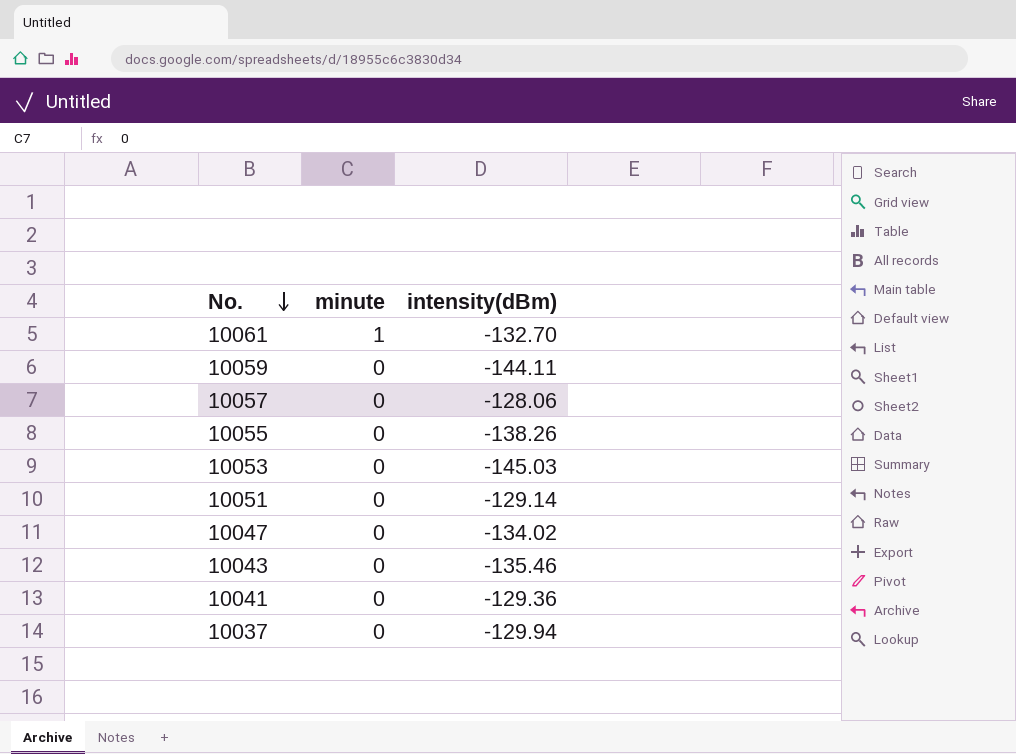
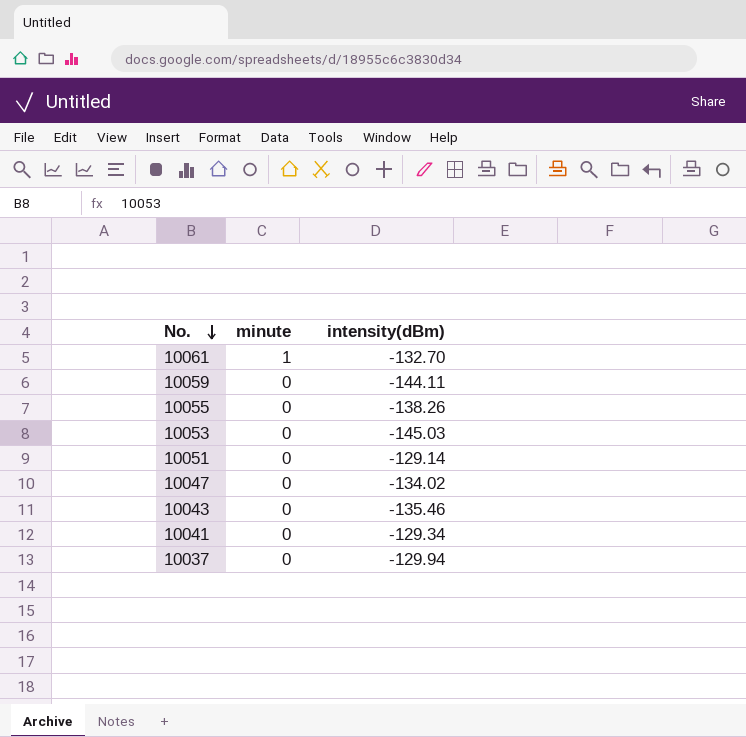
row 10057: 0 | -128.06 -> none
10041 | intensity(dBm): -129.36 -> -129.34

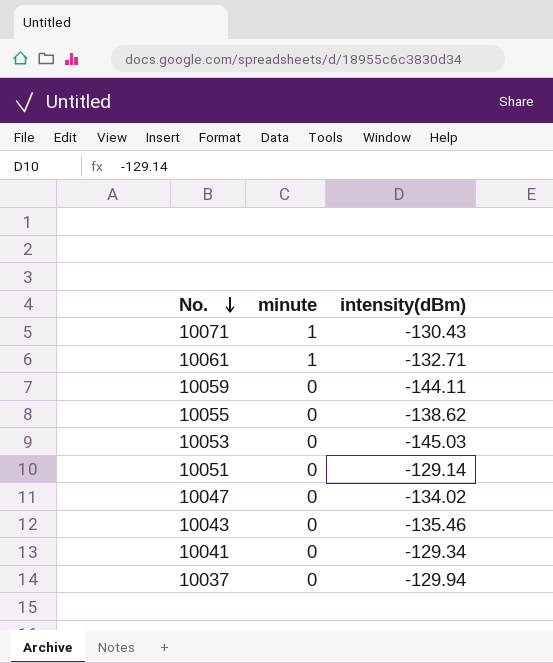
row 10071: none -> 1 | -130.43
10061 | intensity(dBm): -132.70 -> -132.71
10055 | intensity(dBm): -138.26 -> -138.62

